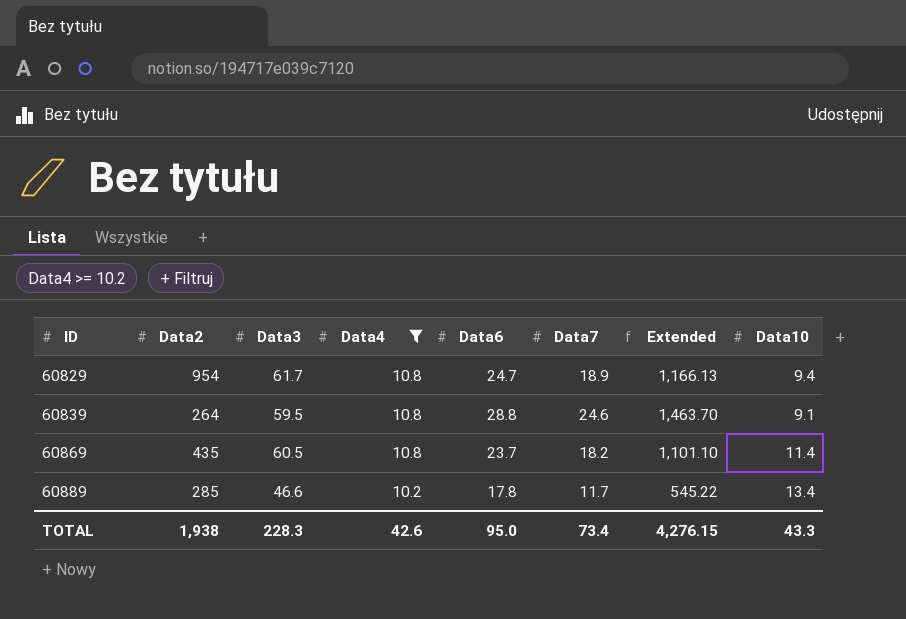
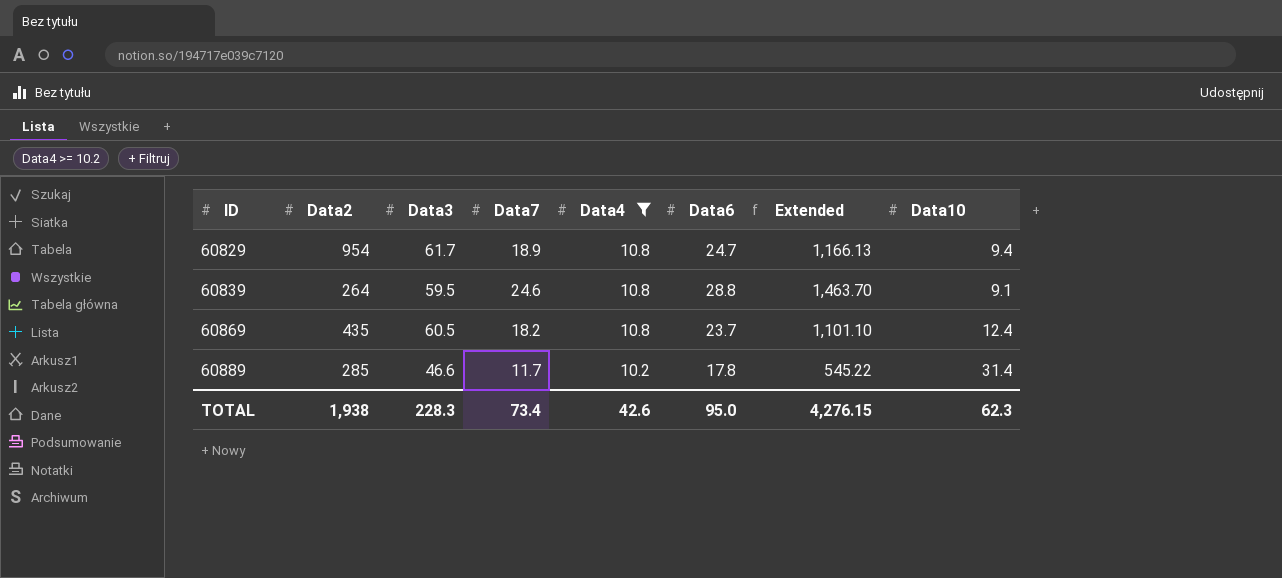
column Data7 | position: 6 -> 4
60869 | Data10: 11.4 -> 12.4
60889 | Data10: 13.4 -> 31.4
TOTAL | Data10: 43.3 -> 62.3

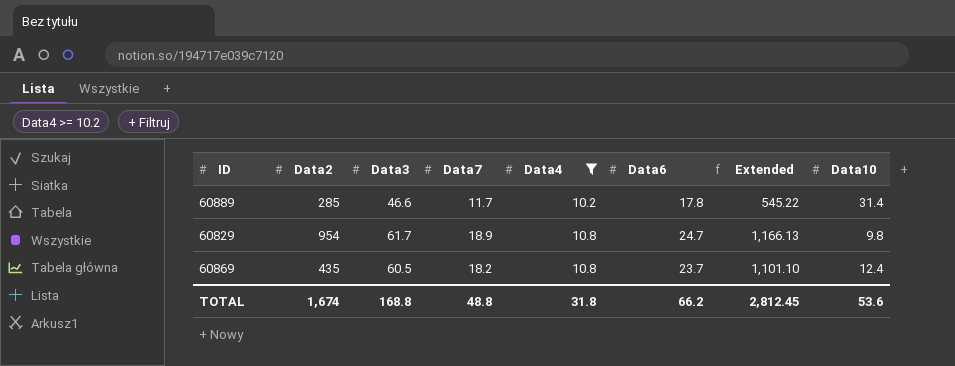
row order: ID ascending -> Data4 ascending
row 60839: 264 | 59.5 | 24.6 | 10.8 | 28.8 | 1,463.70 | 9.1 -> none
60829 | Data10: 9.4 -> 9.8
TOTAL | Data2: 1,938 -> 1,674
TOTAL | Data3: 228.3 -> 168.8
TOTAL | Data7: 73.4 -> 48.8
TOTAL | Data4: 42.6 -> 31.8
TOTAL | Data6: 95.0 -> 66.2
TOTAL | Extended: 4,276.15 -> 2,812.45
TOTAL | Data10: 62.3 -> 53.6

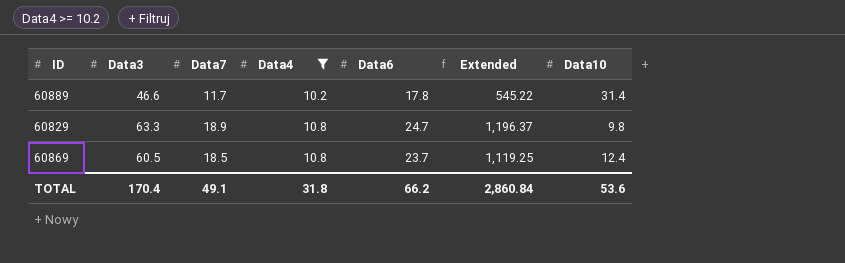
column Data2 | position: 2 -> none
60829 | Data3: 61.7 -> 63.3
60829 | Extended: 1,166.13 -> 1,196.37
60869 | Data7: 18.2 -> 18.5
60869 | Extended: 1,101.10 -> 1,119.25
TOTAL | Data3: 168.8 -> 170.4
TOTAL | Data7: 48.8 -> 49.1
TOTAL | Extended: 2,812.45 -> 2,860.84

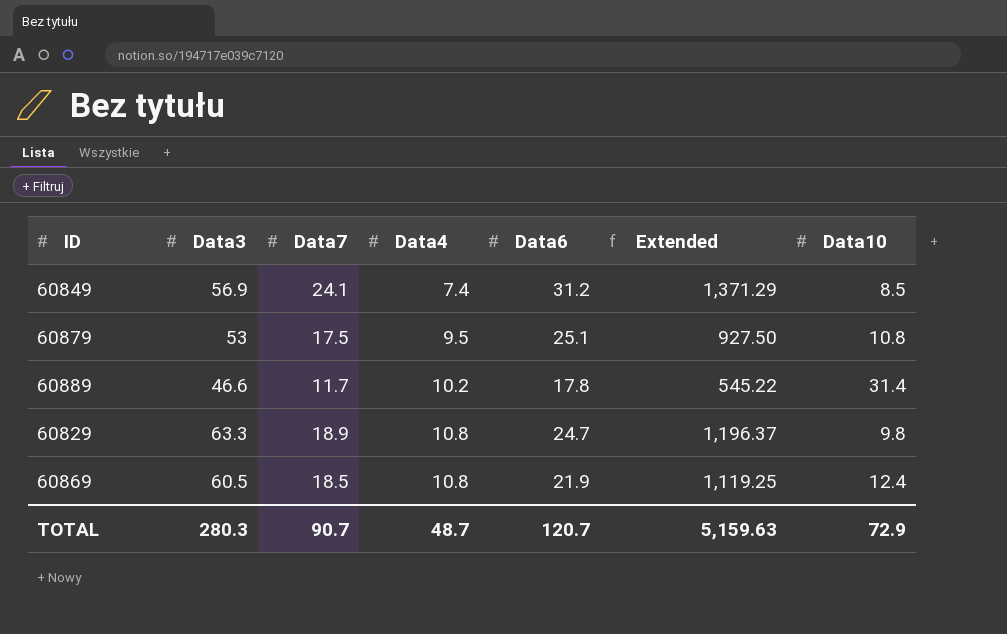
filter: Data4 >= 10.2 -> none
60869 | Data6: 23.7 -> 21.9
TOTAL | Data3: 170.4 -> 280.3
TOTAL | Data7: 49.1 -> 90.7
TOTAL | Data4: 31.8 -> 48.7
TOTAL | Data6: 66.2 -> 120.7
TOTAL | Extended: 2,860.84 -> 5,159.63
TOTAL | Data10: 53.6 -> 72.9

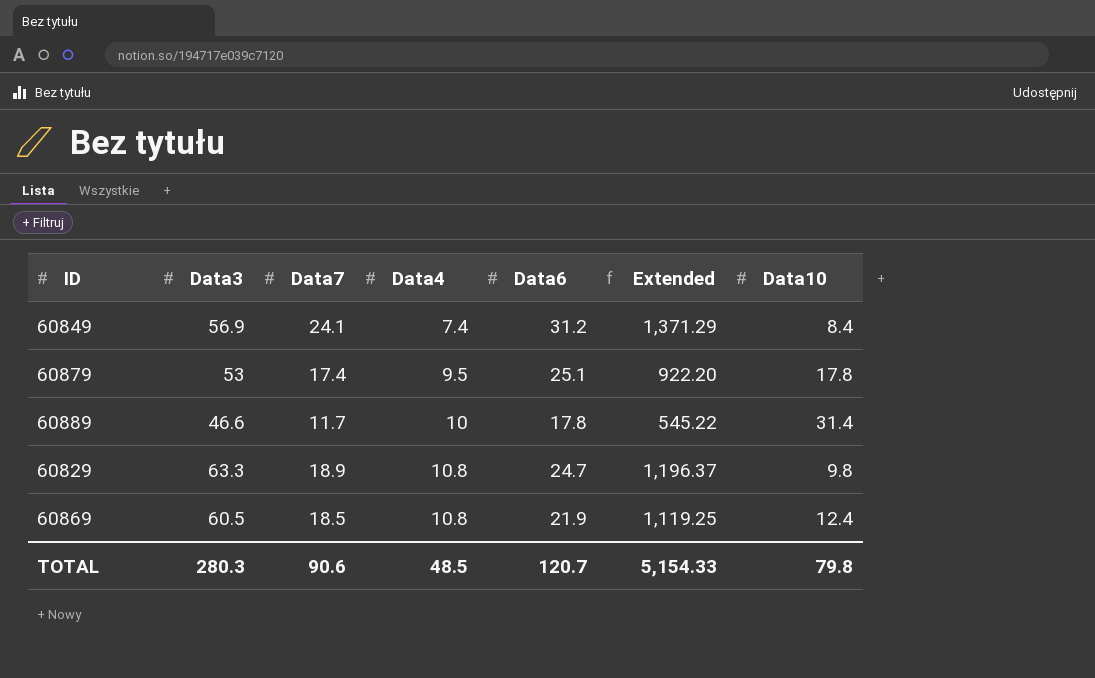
60849 | Data10: 8.5 -> 8.4
60879 | Data7: 17.5 -> 17.4
60879 | Extended: 927.50 -> 922.20
60879 | Data10: 10.8 -> 17.8
60889 | Data4: 10.2 -> 10
TOTAL | Data7: 90.7 -> 90.6
TOTAL | Data4: 48.7 -> 48.5
TOTAL | Extended: 5,159.63 -> 5,154.33
TOTAL | Data10: 72.9 -> 79.8

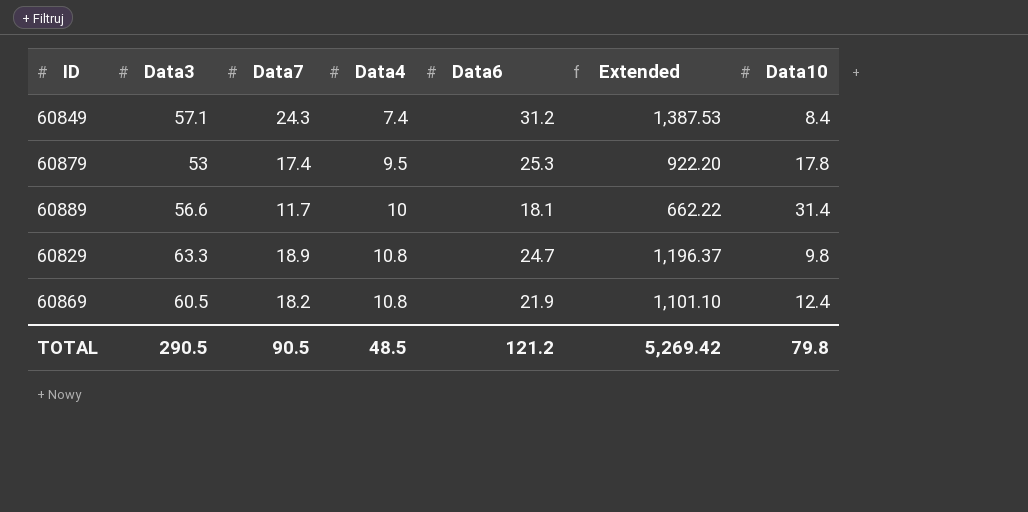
60849 | Data3: 56.9 -> 57.1
60849 | Data7: 24.1 -> 24.3
60849 | Extended: 1,371.29 -> 1,387.53
60879 | Data6: 25.1 -> 25.3
60889 | Data3: 46.6 -> 56.6
60889 | Data6: 17.8 -> 18.1
60889 | Extended: 545.22 -> 662.22
60869 | Data7: 18.5 -> 18.2
60869 | Extended: 1,119.25 -> 1,101.10
TOTAL | Data3: 280.3 -> 290.5
TOTAL | Data7: 90.6 -> 90.5
TOTAL | Data6: 120.7 -> 121.2
TOTAL | Extended: 5,154.33 -> 5,269.42

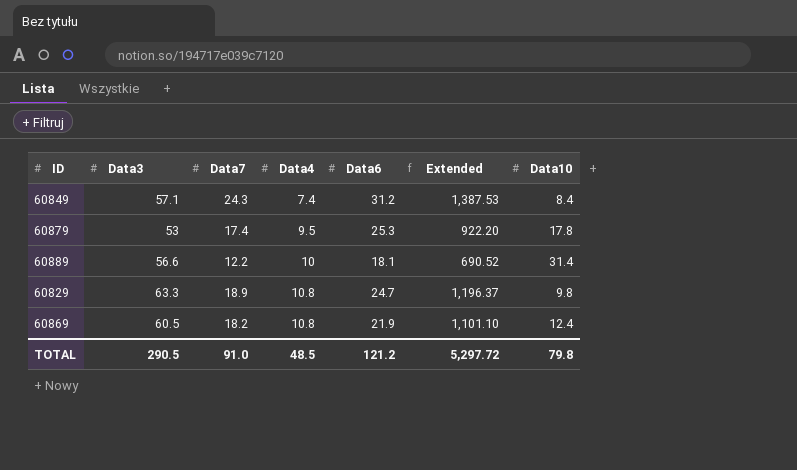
60889 | Data7: 11.7 -> 12.2
60889 | Extended: 662.22 -> 690.52
TOTAL | Data7: 90.5 -> 91.0
TOTAL | Extended: 5,269.42 -> 5,297.72

